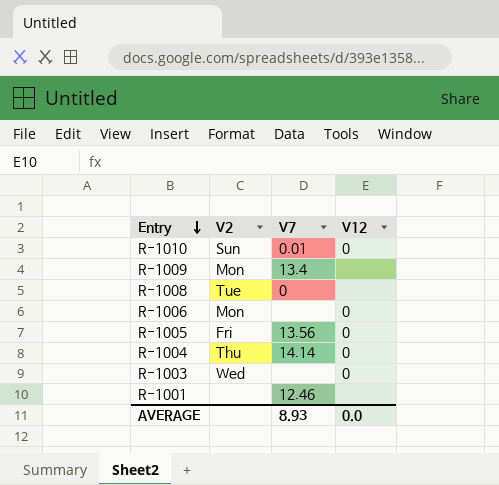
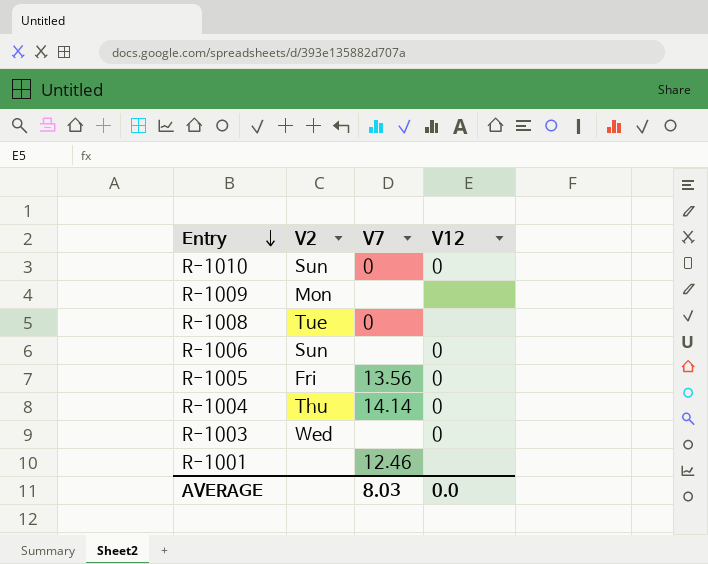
R-1010 | V7: 0.01 -> 0
R-1009 | V7: 13.4 -> none
R-1006 | V2: Mon -> Sun
AVERAGE | V7: 8.93 -> 8.03

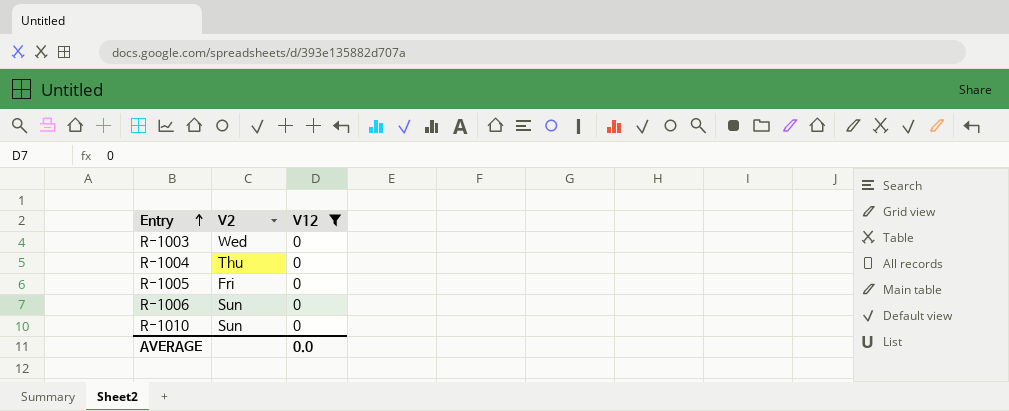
filter: none -> V12 = 0
row order: Entry descending -> Entry ascending
column V7 | position: 3 -> none

